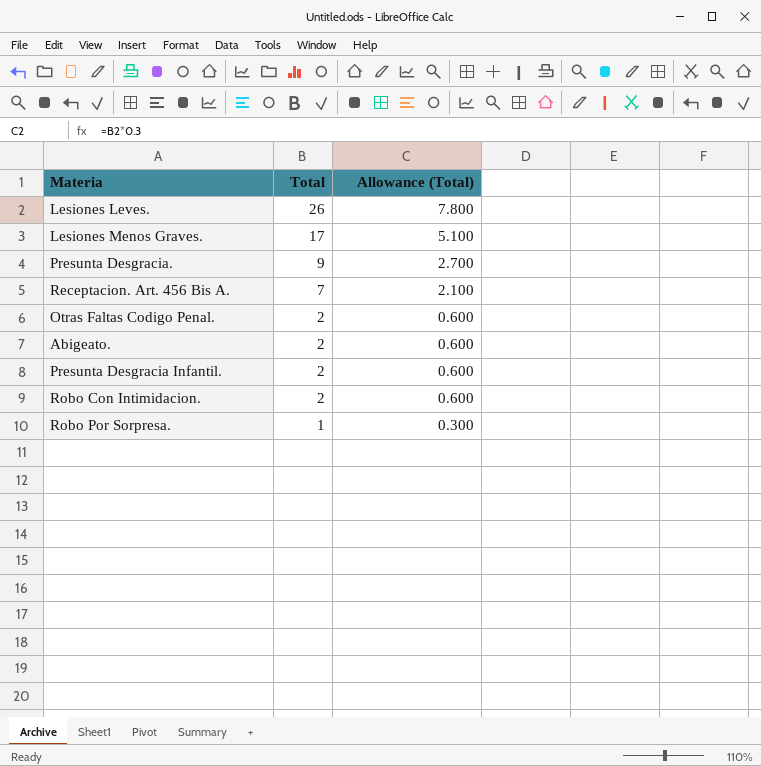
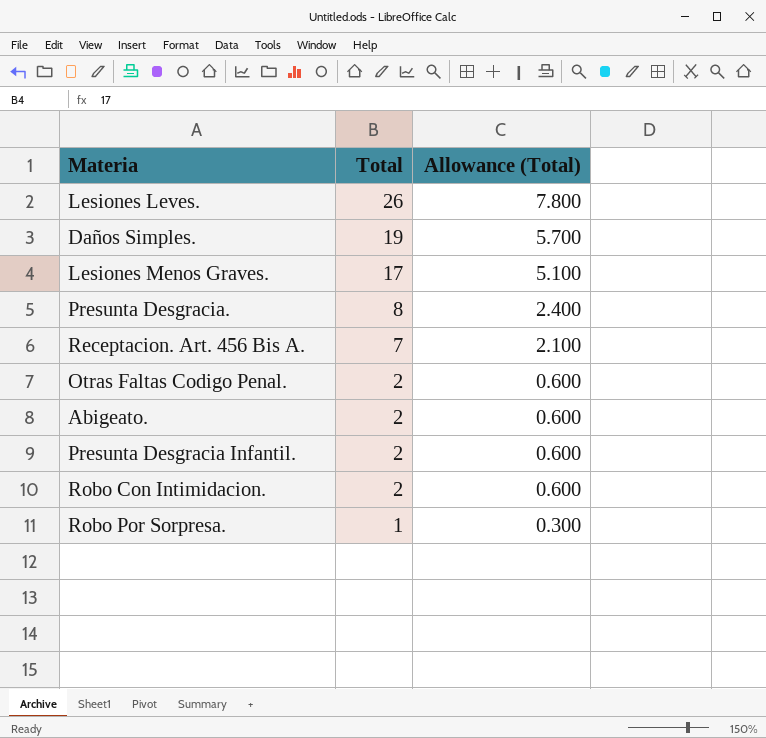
row Daños Simples.: none -> 19 | 5.700
Presunta Desgracia. | Total: 9 -> 8
Presunta Desgracia. | Allowance (Total): 2.700 -> 2.400

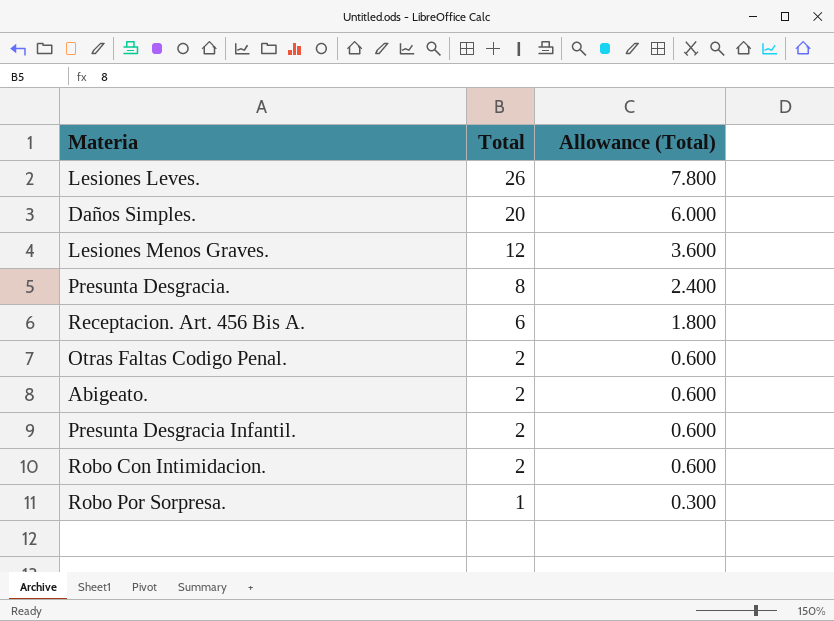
Daños Simples. | Total: 19 -> 20
Daños Simples. | Allowance (Total): 5.700 -> 6.000
Lesiones Menos Graves. | Total: 17 -> 12
Lesiones Menos Graves. | Allowance (Total): 5.100 -> 3.600
Receptacion. Art. 456 Bis A. | Total: 7 -> 6
Receptacion. Art. 456 Bis A. | Allowance (Total): 2.100 -> 1.800

